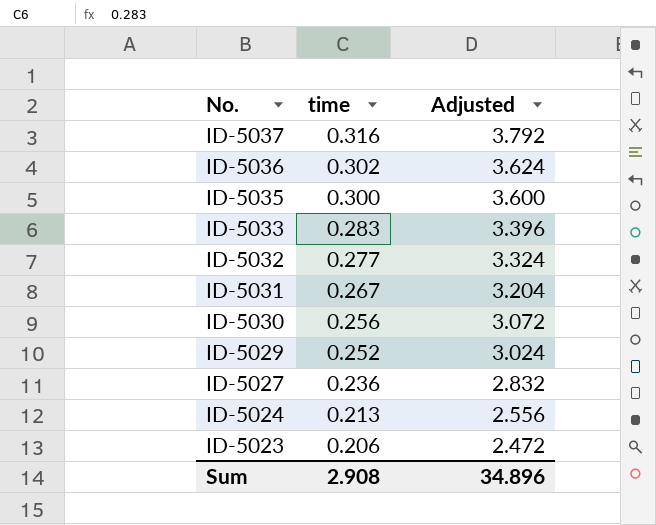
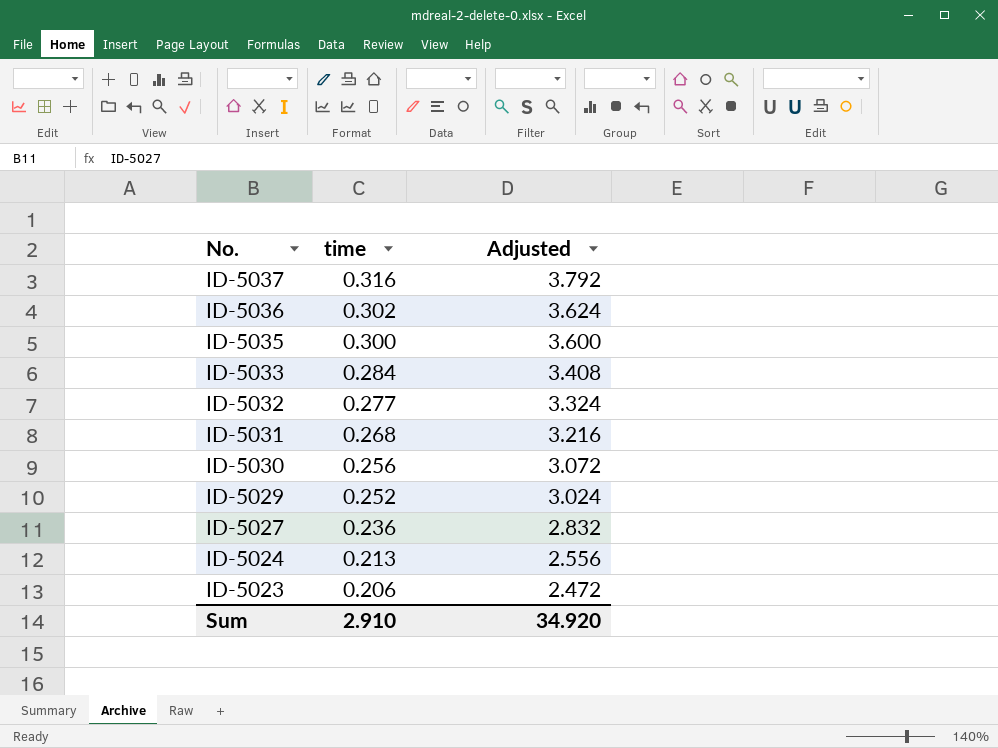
ID-5033 | time: 0.283 -> 0.284
ID-5033 | Adjusted: 3.396 -> 3.408
ID-5031 | time: 0.267 -> 0.268
ID-5031 | Adjusted: 3.204 -> 3.216
Sum | time: 2.908 -> 2.910
Sum | Adjusted: 34.896 -> 34.920

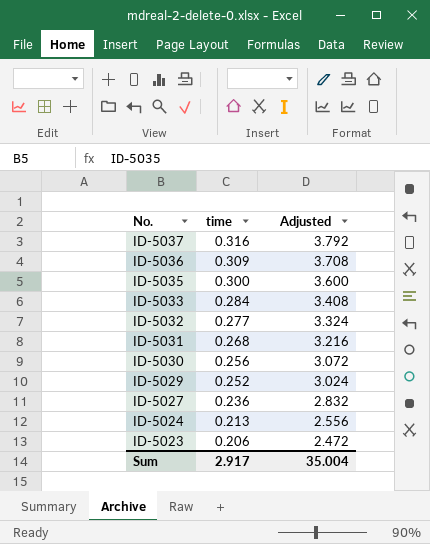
ID-5036 | time: 0.302 -> 0.309
ID-5036 | Adjusted: 3.624 -> 3.708
Sum | time: 2.910 -> 2.917
Sum | Adjusted: 34.920 -> 35.004

